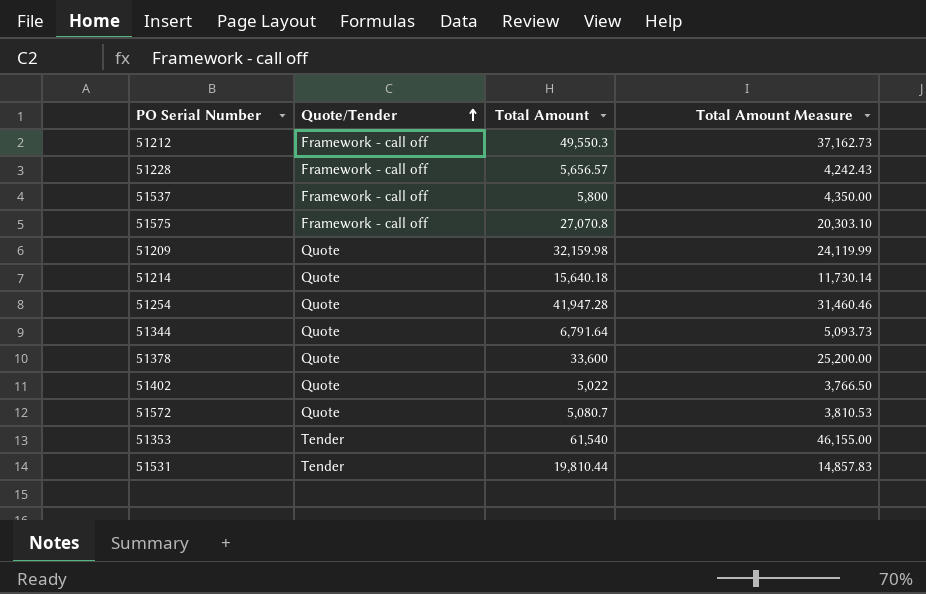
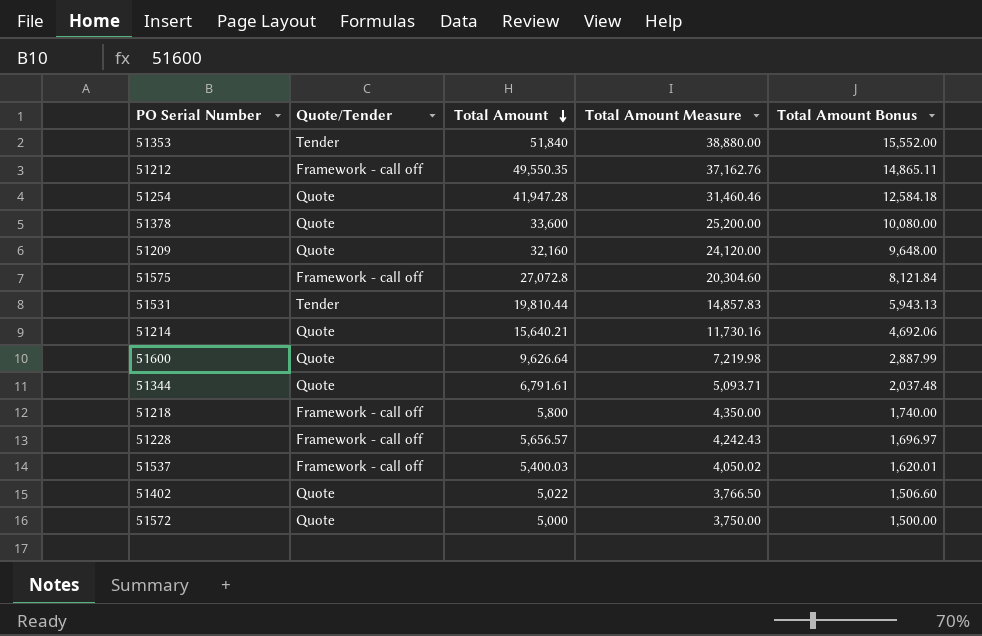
row order: Quote/Tender ascending -> Total Amount descending
column Total Amount Bonus | formula: none -> [Total Amount] * 0.3
51353 | Total Amount: 61,540 -> 51,840
51353 | Total Amount Measure: 46,155.00 -> 38,880.00
51212 | Total Amount: 49,550.3 -> 49,550.35
51212 | Total Amount Measure: 37,162.73 -> 37,162.76
51209 | Total Amount: 32,159.98 -> 32,160
51209 | Total Amount Measure: 24,119.99 -> 24,120.00
51575 | Total Amount: 27,070.8 -> 27,072.8
51575 | Total Amount Measure: 20,303.10 -> 20,304.60
51214 | Total Amount: 15,640.18 -> 15,640.21
51214 | Total Amount Measure: 11,730.14 -> 11,730.16
row 51600: none -> Quote | 9,626.64 | 7,219.98 | 2,887.99
51344 | Total Amount: 6,791.64 -> 6,791.61
51344 | Total Amount Measure: 5,093.73 -> 5,093.71
row 51218: none -> Framework - call off | 5,800 | 4,350.00 | 1,740.00
51537 | Total Amount: 5,800 -> 5,400.03
51537 | Total Amount Measure: 4,350.00 -> 4,050.02
51572 | Total Amount: 5,080.7 -> 5,000
51572 | Total Amount Measure: 3,810.53 -> 3,750.00

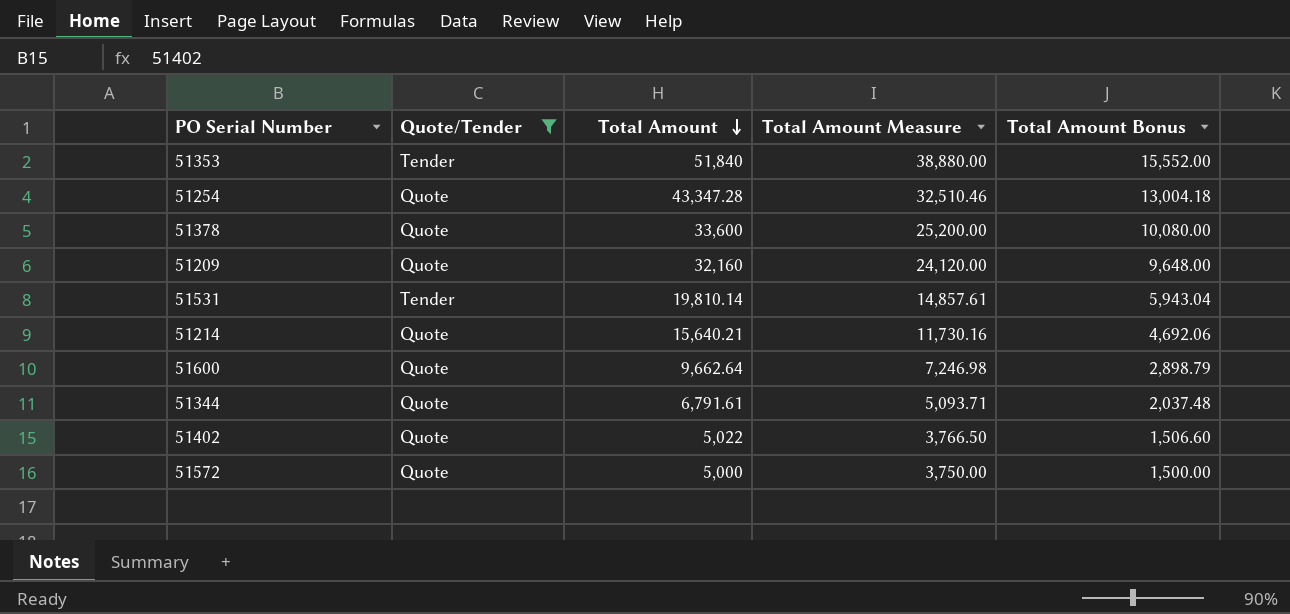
filter: none -> Quote/Tender != Framework - call off
51254 | Total Amount: 41,947.28 -> 43,347.28
51254 | Total Amount Measure: 31,460.46 -> 32,510.46
51254 | Total Amount Bonus: 12,584.18 -> 13,004.18
51531 | Total Amount: 19,810.44 -> 19,810.14
51531 | Total Amount Measure: 14,857.83 -> 14,857.61
51531 | Total Amount Bonus: 5,943.13 -> 5,943.04
51600 | Total Amount: 9,626.64 -> 9,662.64
51600 | Total Amount Measure: 7,219.98 -> 7,246.98
51600 | Total Amount Bonus: 2,887.99 -> 2,898.79

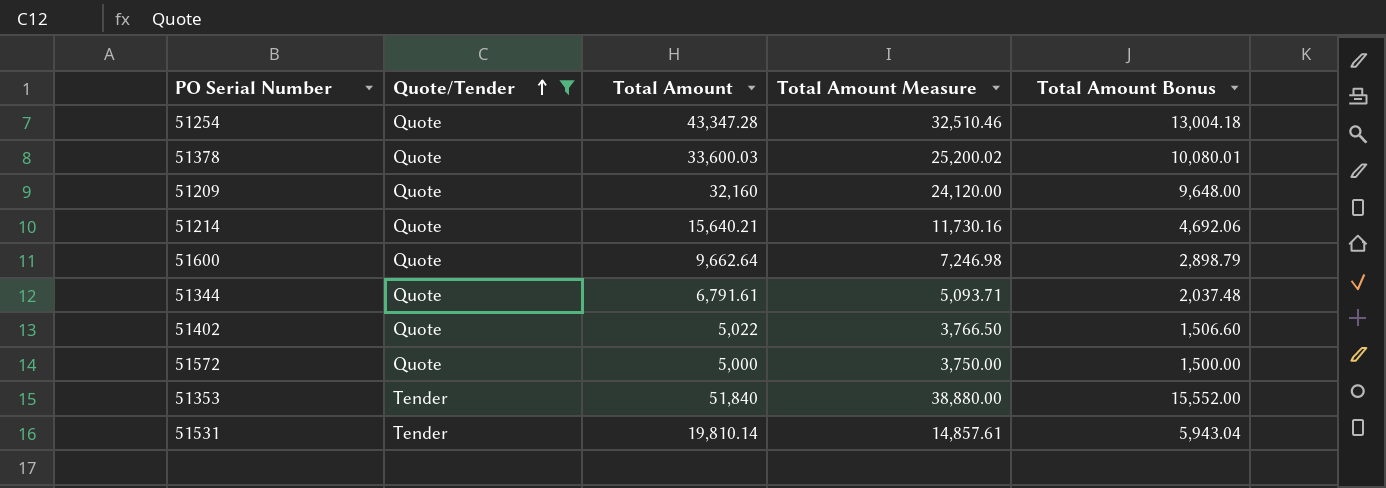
row order: Total Amount descending -> Quote/Tender ascending
51378 | Total Amount: 33,600 -> 33,600.03
51378 | Total Amount Measure: 25,200.00 -> 25,200.02
51378 | Total Amount Bonus: 10,080.00 -> 10,080.01

